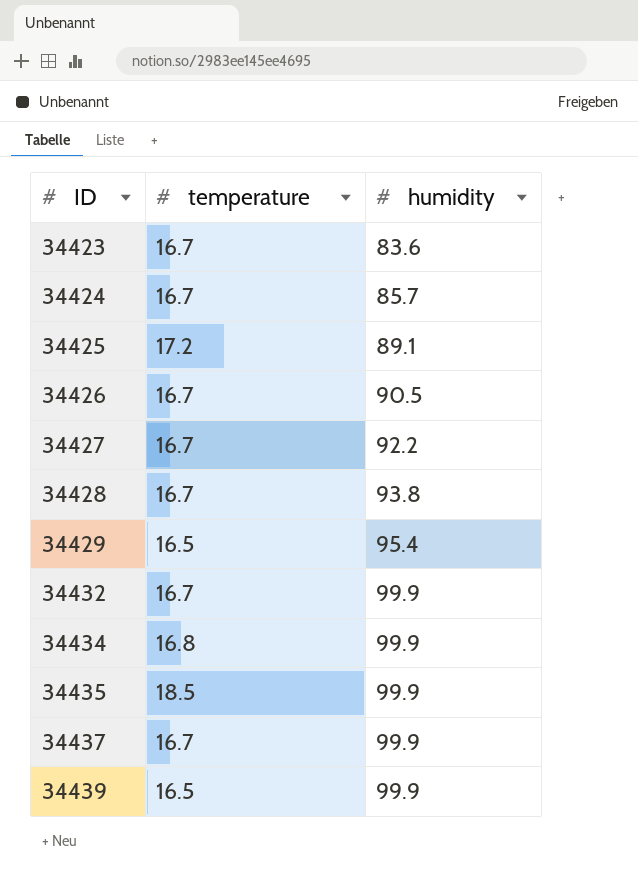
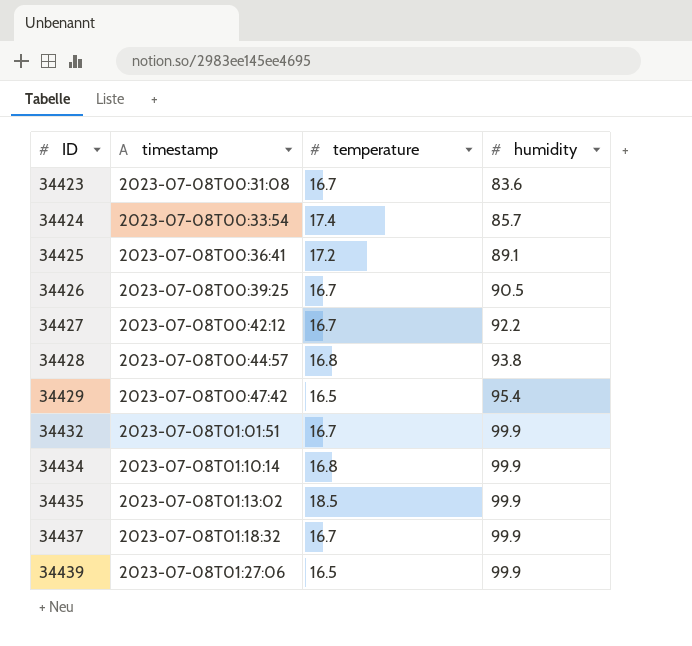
column timestamp | position: none -> 2
34424 | temperature: 16.7 -> 17.4
34428 | temperature: 16.7 -> 16.8

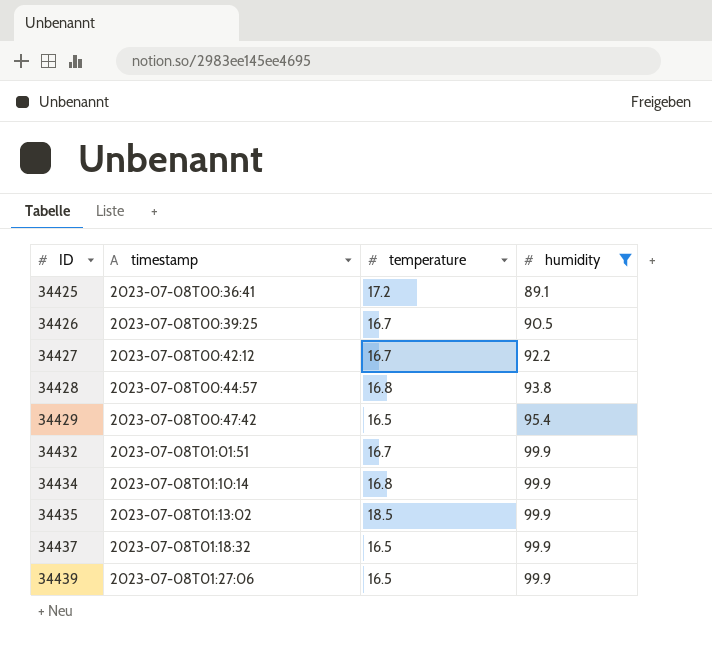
filter: none -> humidity >= 89.1
34437 | temperature: 16.7 -> 16.5

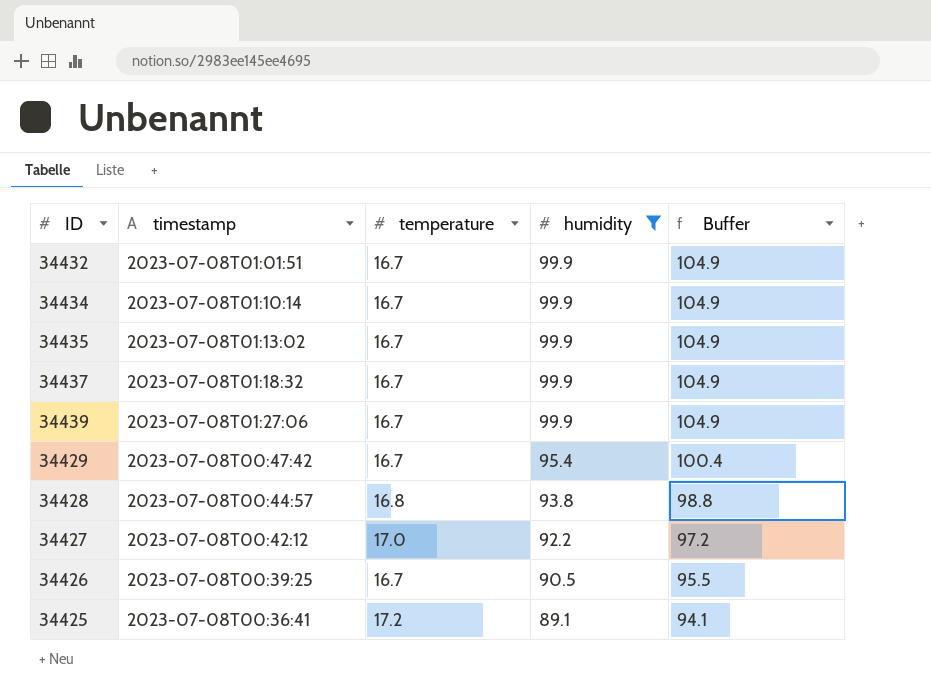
row order: ID ascending -> humidity descending
column Buffer | formula: none -> [humidity] + 5
34434 | temperature: 16.8 -> 16.7
34435 | temperature: 18.5 -> 16.7
34437 | temperature: 16.5 -> 16.7
34439 | temperature: 16.5 -> 16.7
34429 | temperature: 16.5 -> 16.7
34427 | temperature: 16.7 -> 17.0

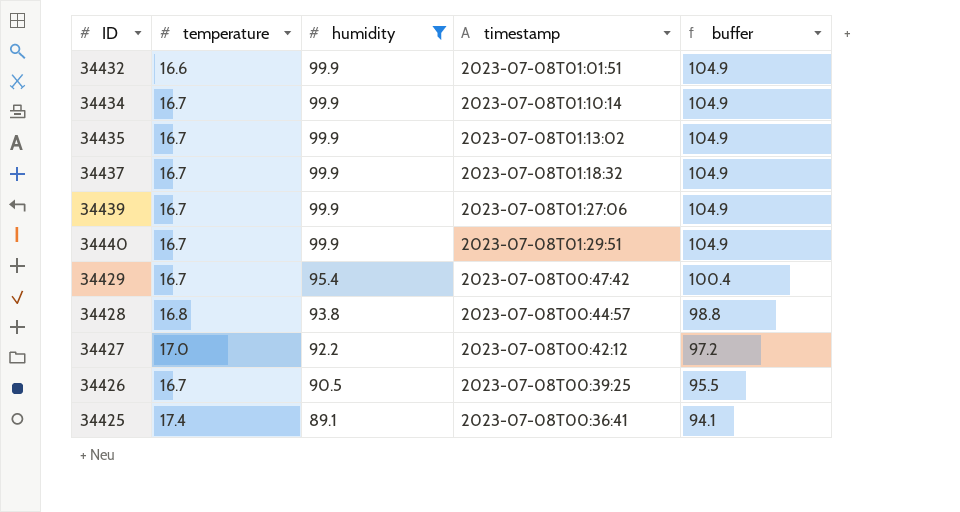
column timestamp | position: 2 -> 4
column name: Buffer -> buffer
34432 | temperature: 16.7 -> 16.6
row 34440: none -> 16.7 | 99.9 | 2023-07-08T01:29:51 | 104.9
34425 | temperature: 17.2 -> 17.4

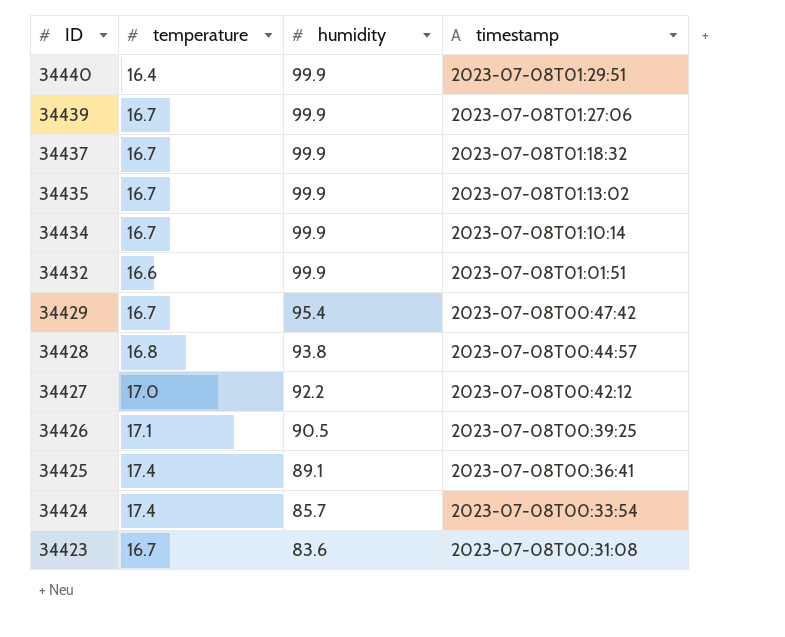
filter: humidity >= 89.1 -> none
row order: humidity descending -> ID descending
column buffer | formula: [humidity] + 5 -> none
34440 | temperature: 16.7 -> 16.4
34426 | temperature: 16.7 -> 17.1

